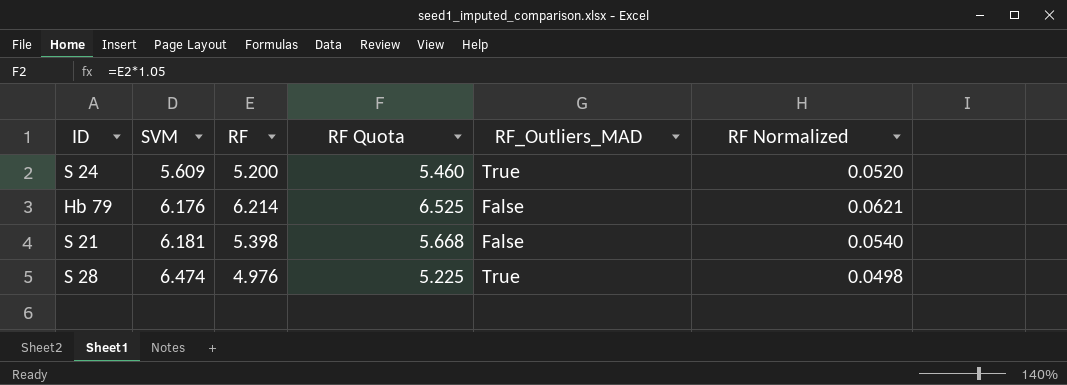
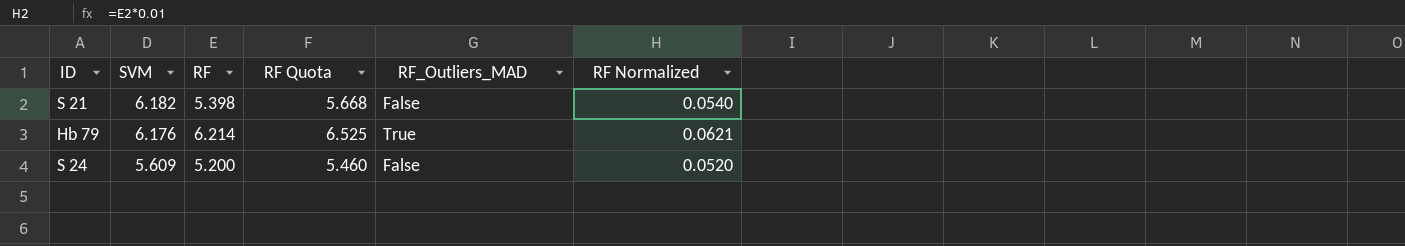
row order: SVM ascending -> SVM descending
row S 28: 6.474 | 4.976 | 5.225 | True | 0.0498 -> none
S 21 | SVM: 6.181 -> 6.182
Hb 79 | RF_Outliers_MAD: False -> True
S 24 | RF_Outliers_MAD: True -> False

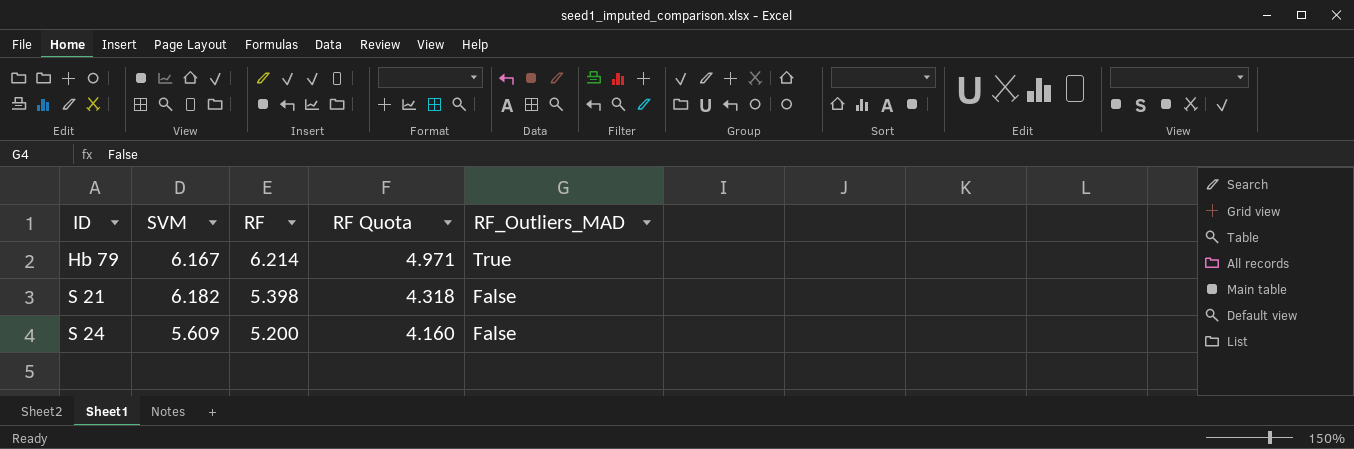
row order: SVM descending -> ID ascending
column RF Normalized | formula: [RF] * 0.01 -> none
column RF Quota | formula: [RF] * 1.05 -> [RF] * 0.8
Hb 79 | SVM: 6.176 -> 6.167

